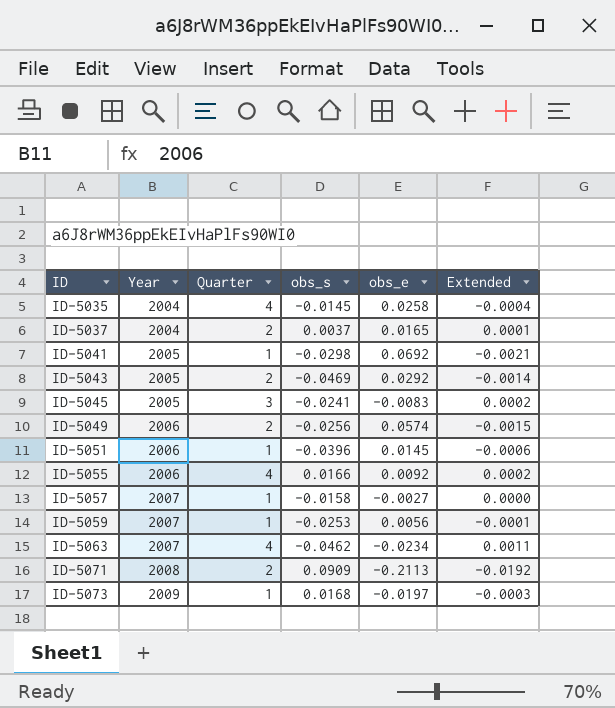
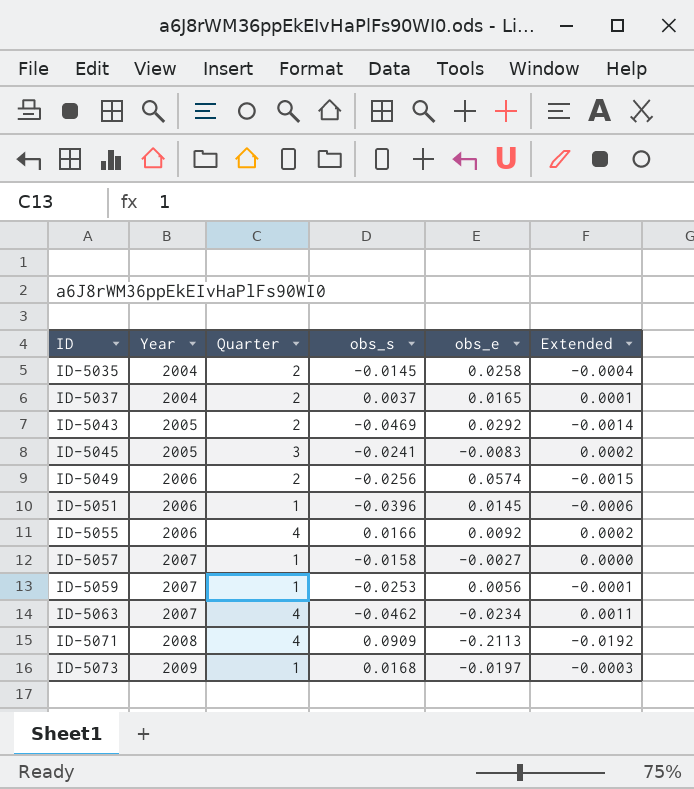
row ID-5041: 2005 | 1 | -0.0298 | 0.0692 | -0.0021 -> none
ID-5035 | Quarter: 4 -> 2
ID-5071 | Quarter: 2 -> 4

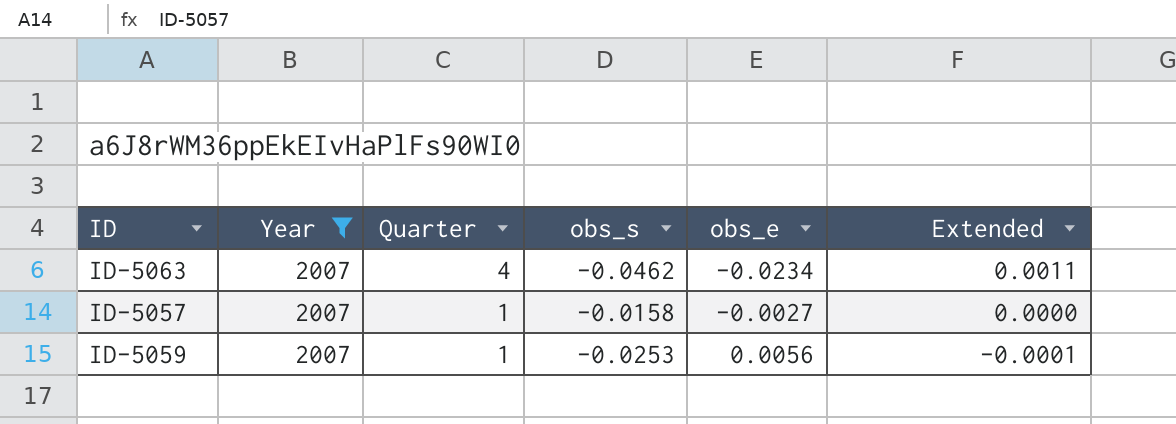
filter: none -> Year = 2007
row order: ID ascending -> Quarter descending

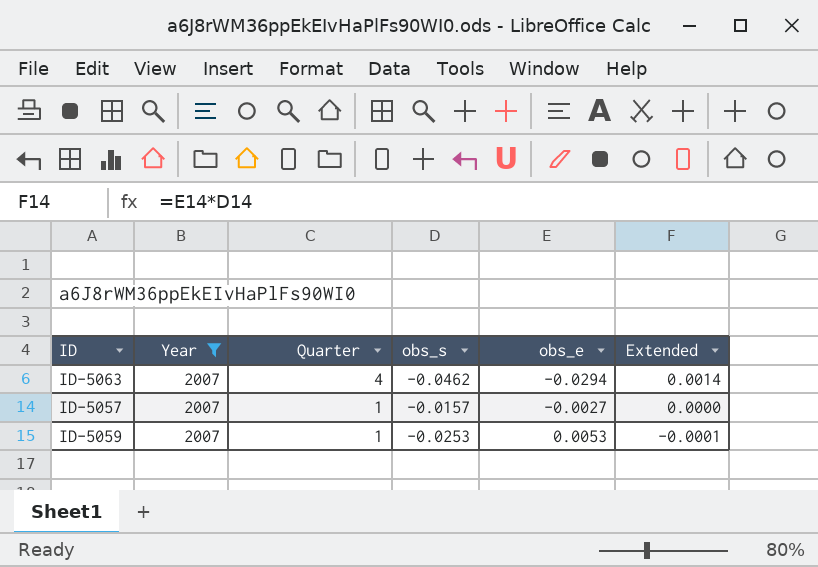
ID-5063 | obs_e: -0.0234 -> -0.0294
ID-5063 | Extended: 0.0011 -> 0.0014
ID-5057 | obs_s: -0.0158 -> -0.0157
ID-5059 | obs_e: 0.0056 -> 0.0053

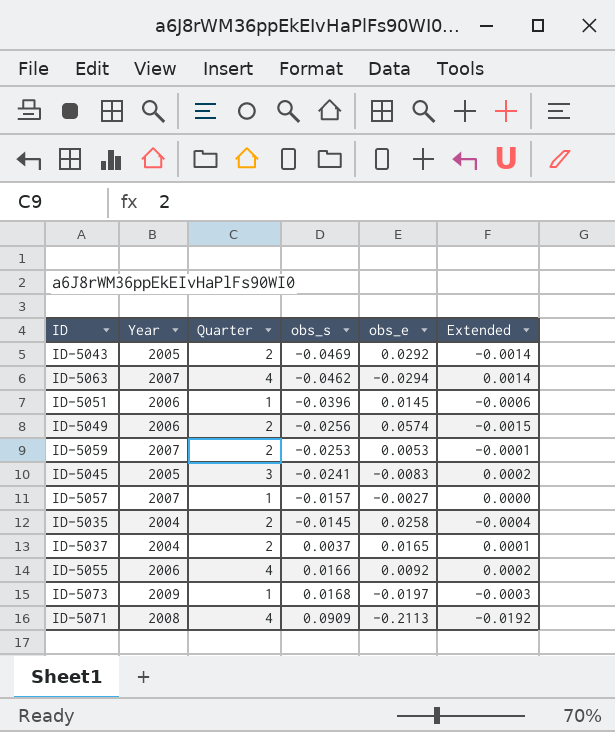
filter: Year = 2007 -> none
row order: Quarter descending -> obs_s ascending
ID-5059 | Quarter: 1 -> 2

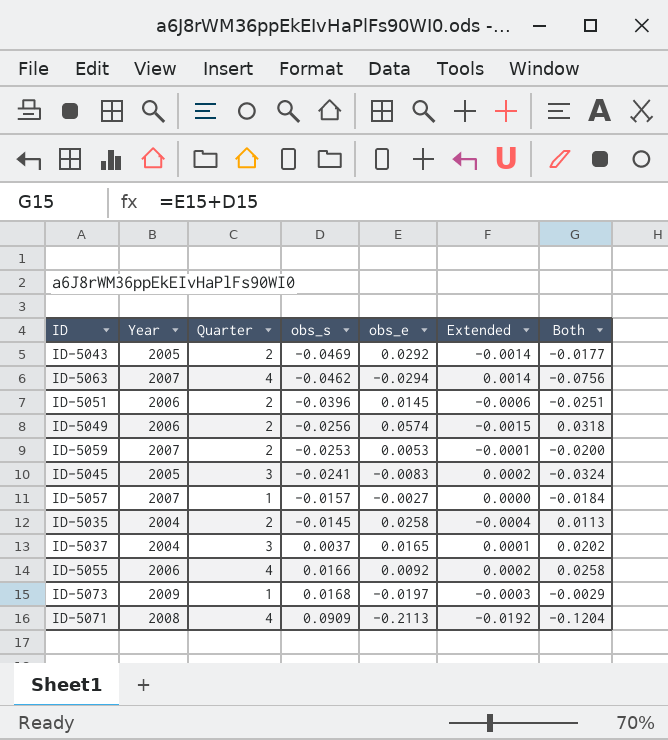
column Both | formula: none -> [obs_s] + [obs_e]
ID-5051 | Quarter: 1 -> 2
ID-5037 | Quarter: 2 -> 3

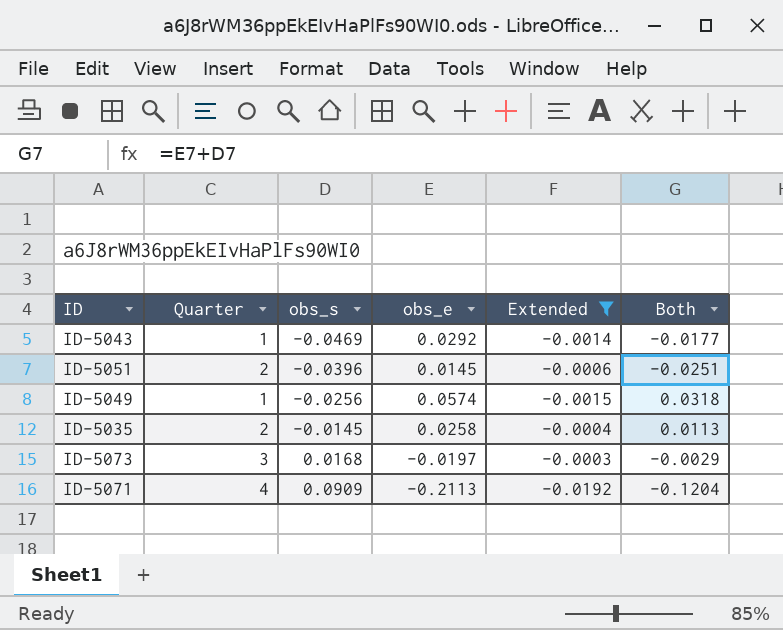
filter: none -> Extended <= -0.0003
column Year | position: 2 -> none
ID-5043 | Quarter: 2 -> 1
ID-5049 | Quarter: 2 -> 1
ID-5073 | Quarter: 1 -> 3

